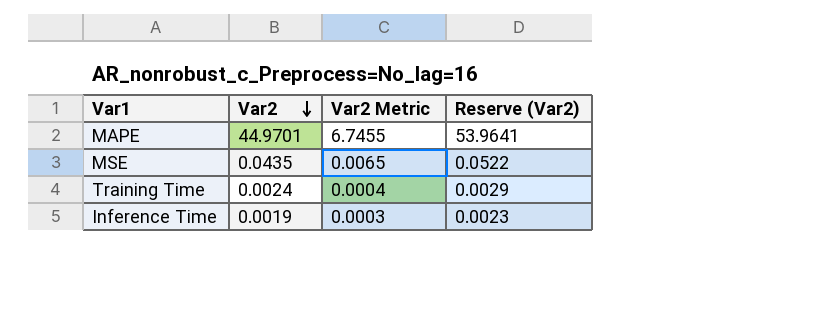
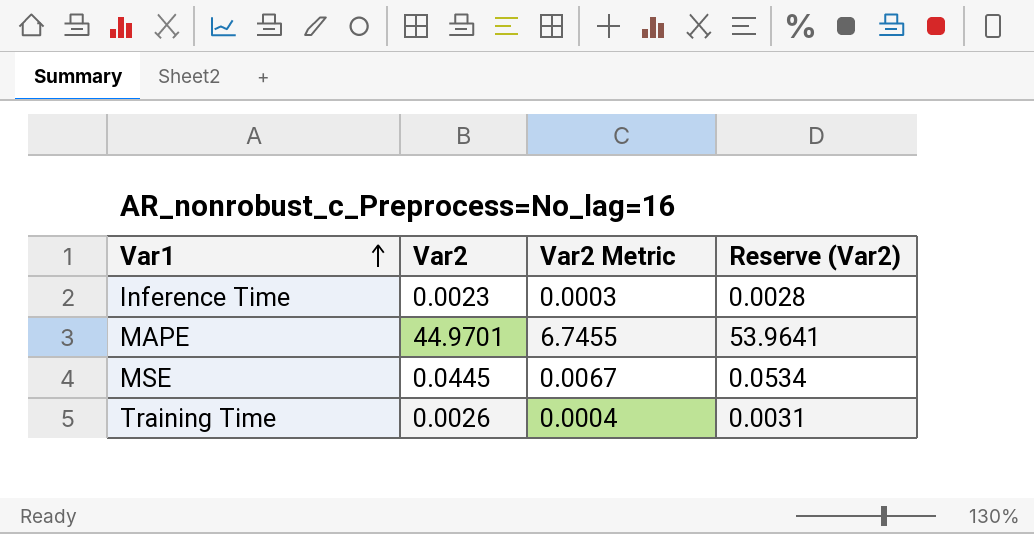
row order: Var2 descending -> Var1 ascending
Inference Time | Var2: 0.0019 -> 0.0023
Inference Time | Reserve (Var2): 0.0023 -> 0.0028
MSE | Var2: 0.0435 -> 0.0445
MSE | Var2 Metric: 0.0065 -> 0.0067
MSE | Reserve (Var2): 0.0522 -> 0.0534
Training Time | Var2: 0.0024 -> 0.0026
Training Time | Reserve (Var2): 0.0029 -> 0.0031

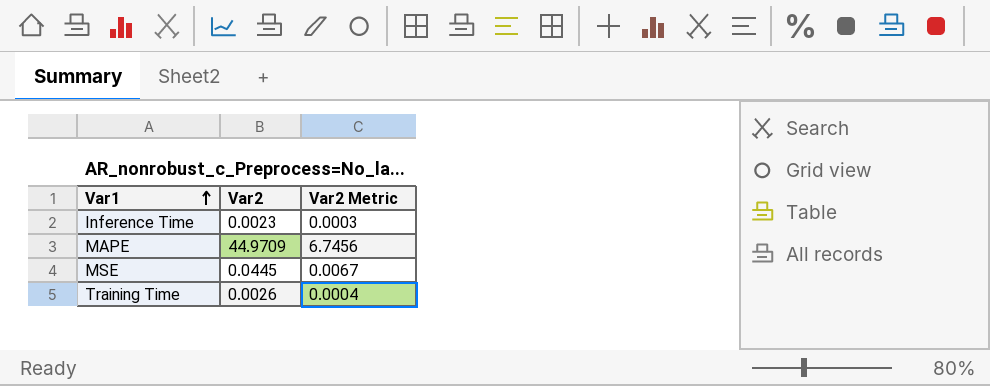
column Reserve (Var2) | formula: [Var2] * 1.2 -> none
MAPE | Var2: 44.9701 -> 44.9709
MAPE | Var2 Metric: 6.7455 -> 6.7456

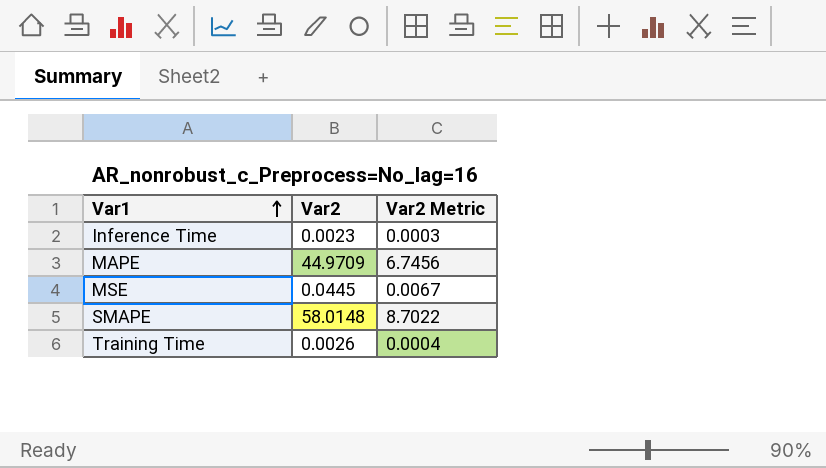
row SMAPE: none -> 58.0148 | 8.7022

